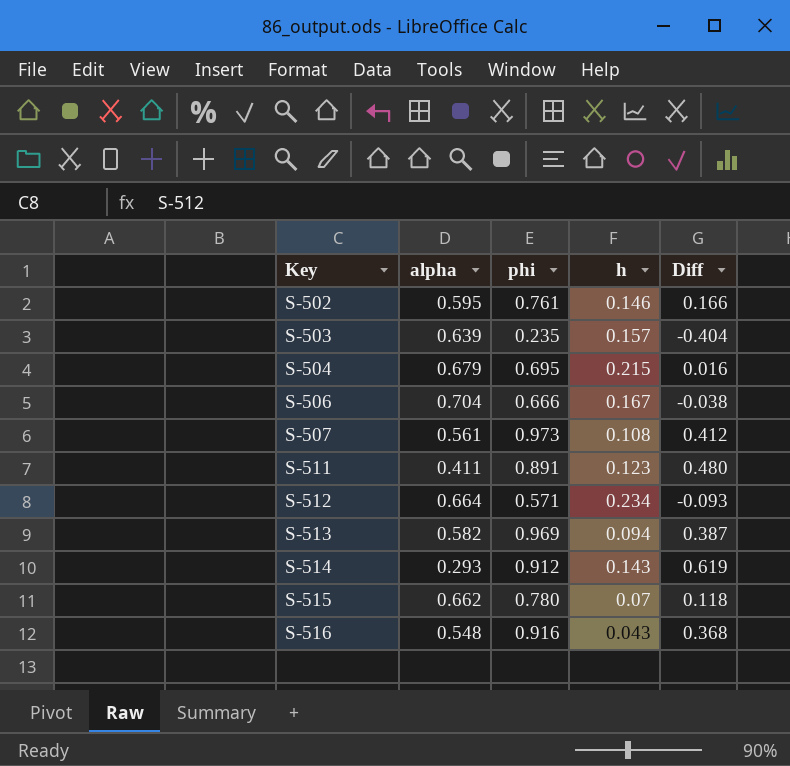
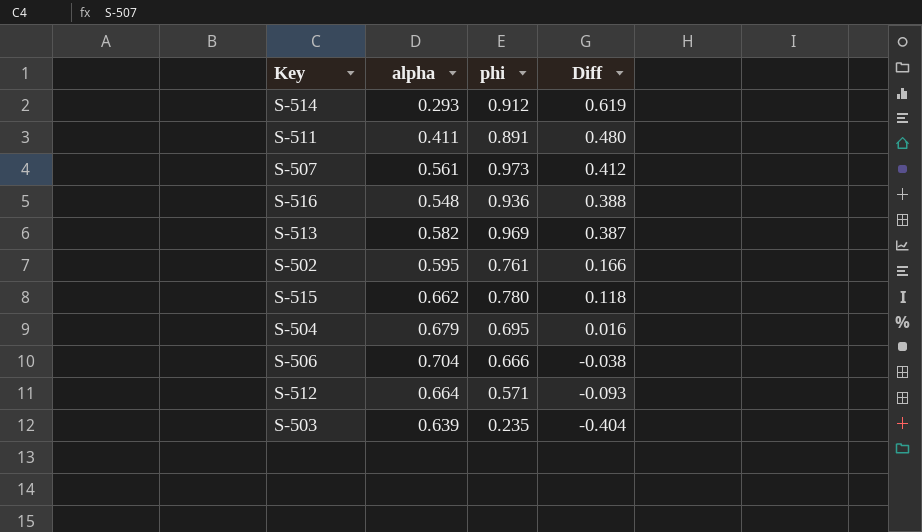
row order: Key ascending -> Diff descending
column h | position: 4 -> none
S-516 | phi: 0.916 -> 0.936
S-516 | Diff: 0.368 -> 0.388

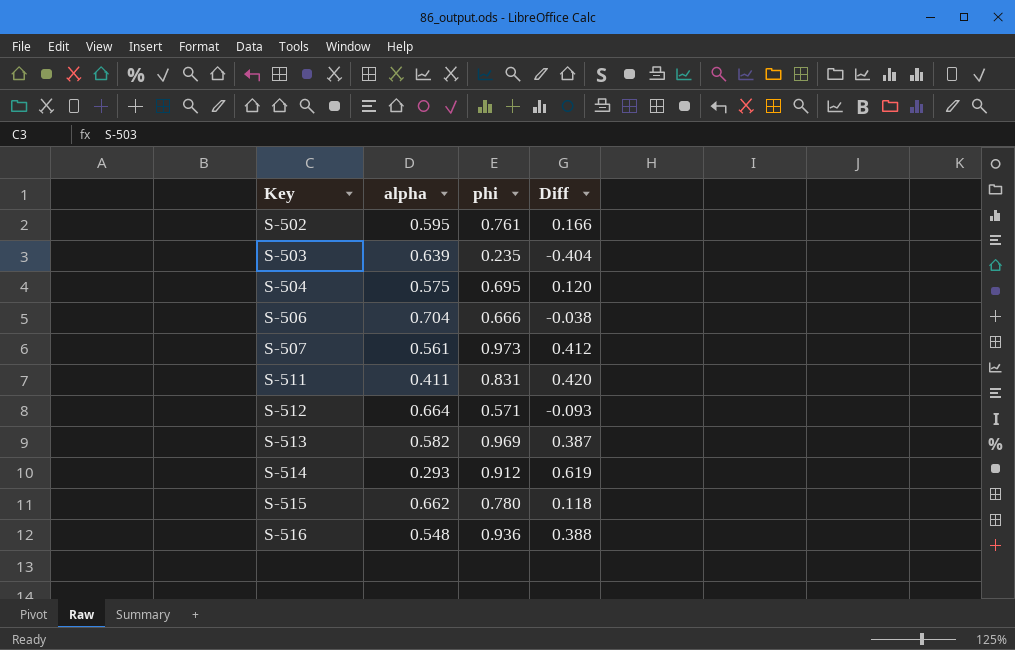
row order: Diff descending -> Key ascending
S-504 | alpha: 0.679 -> 0.575
S-504 | Diff: 0.016 -> 0.120
S-511 | phi: 0.891 -> 0.831
S-511 | Diff: 0.480 -> 0.420

